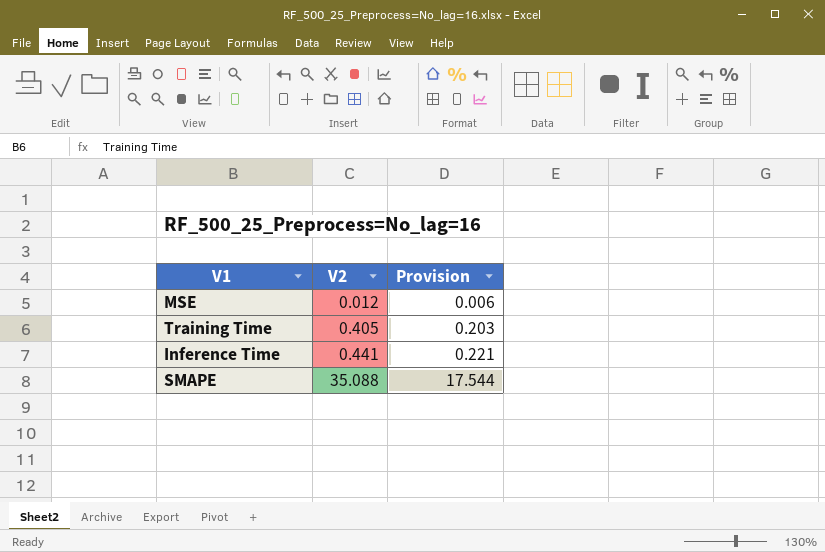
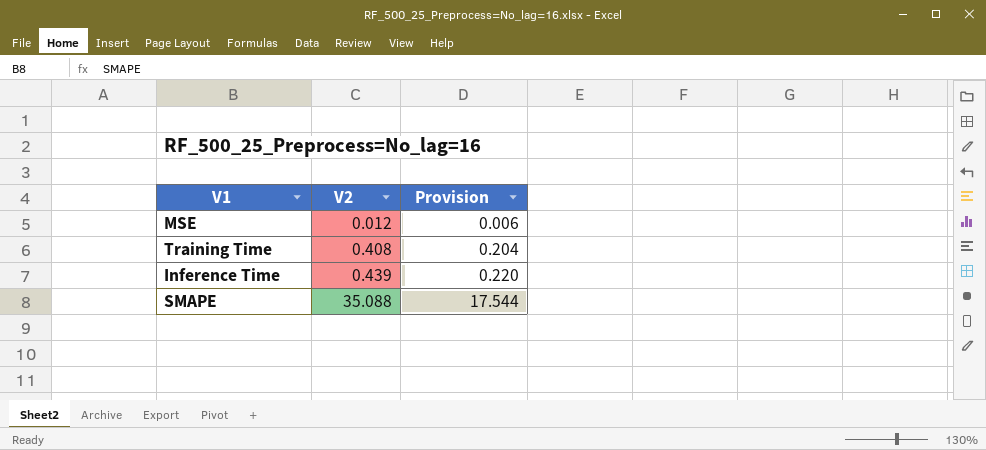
Training Time | V2: 0.405 -> 0.408
Training Time | Provision: 0.203 -> 0.204
Inference Time | V2: 0.441 -> 0.439
Inference Time | Provision: 0.221 -> 0.220

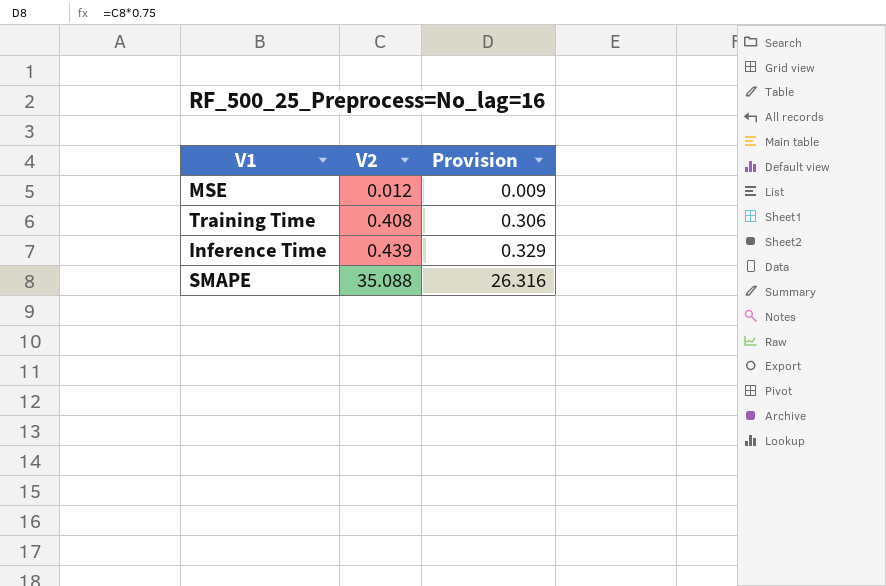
column Provision | formula: [V2] * 0.5 -> [V2] * 0.75

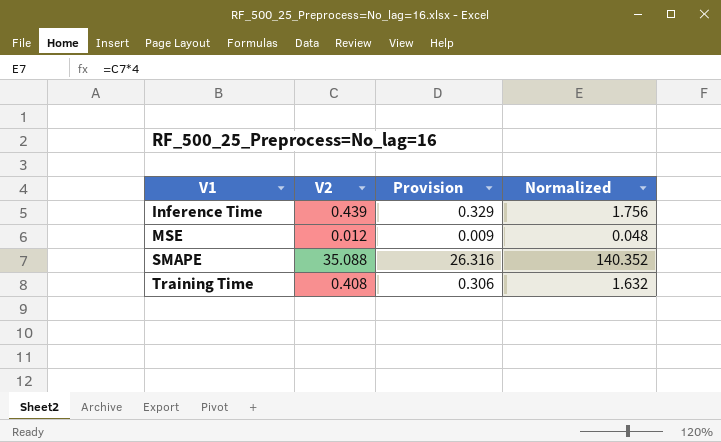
row order: V2 ascending -> V1 ascending
column Normalized | formula: none -> [V2] * 4

